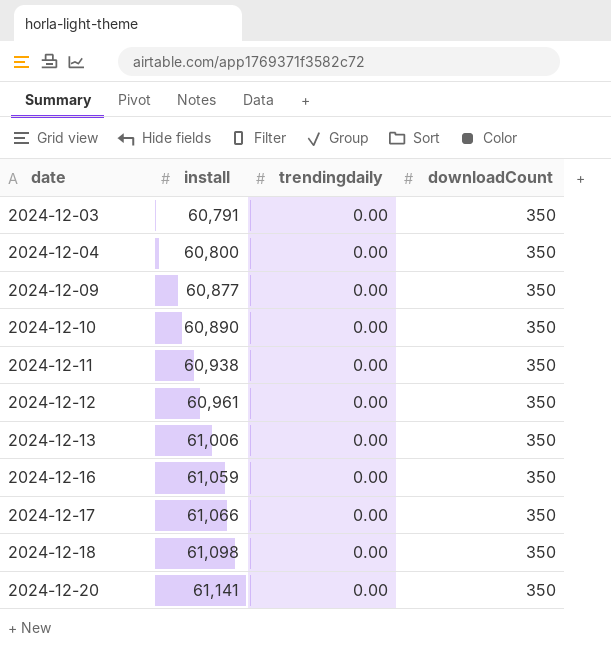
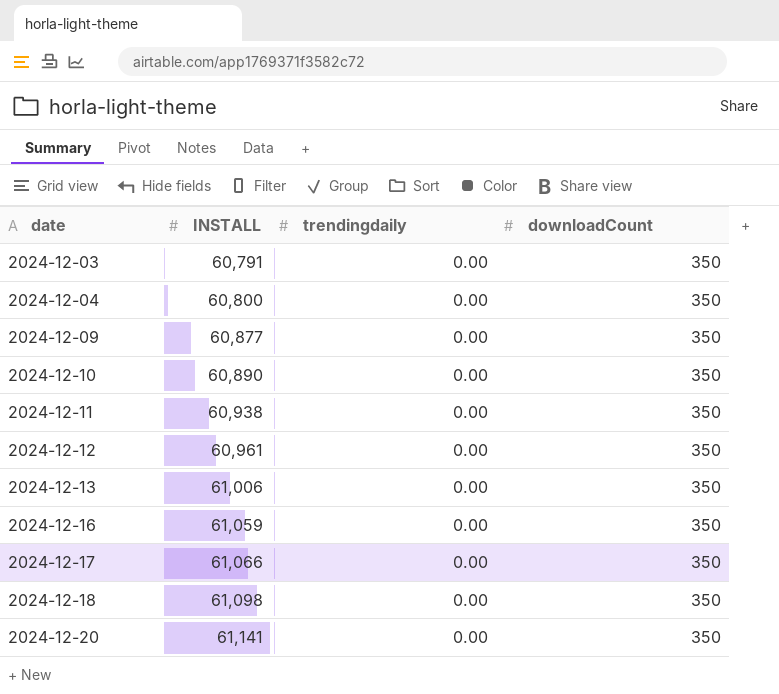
column name: install -> INSTALL

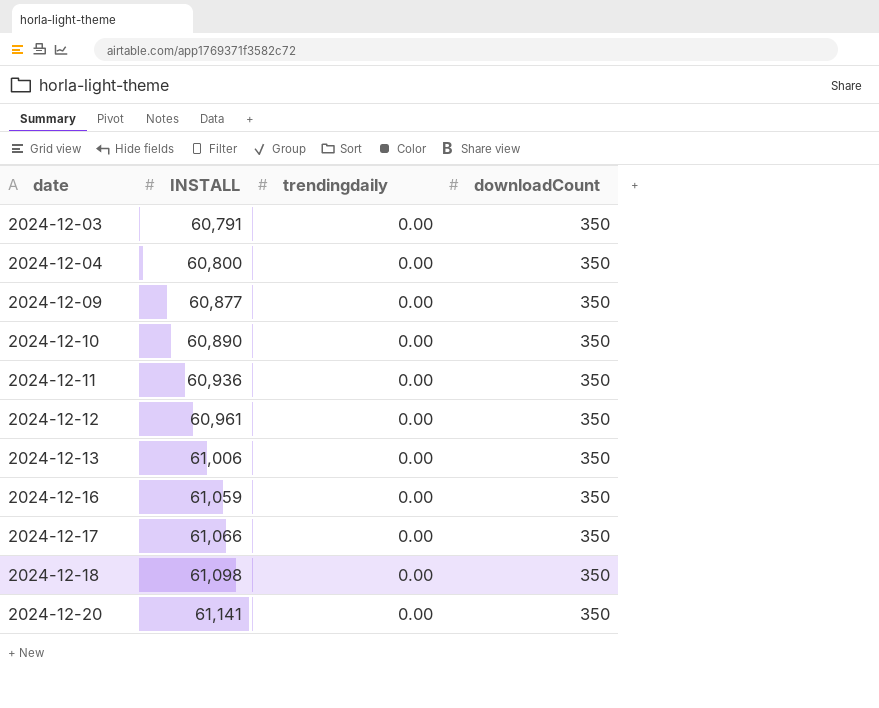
2024-12-11 | INSTALL: 60,938 -> 60,936

